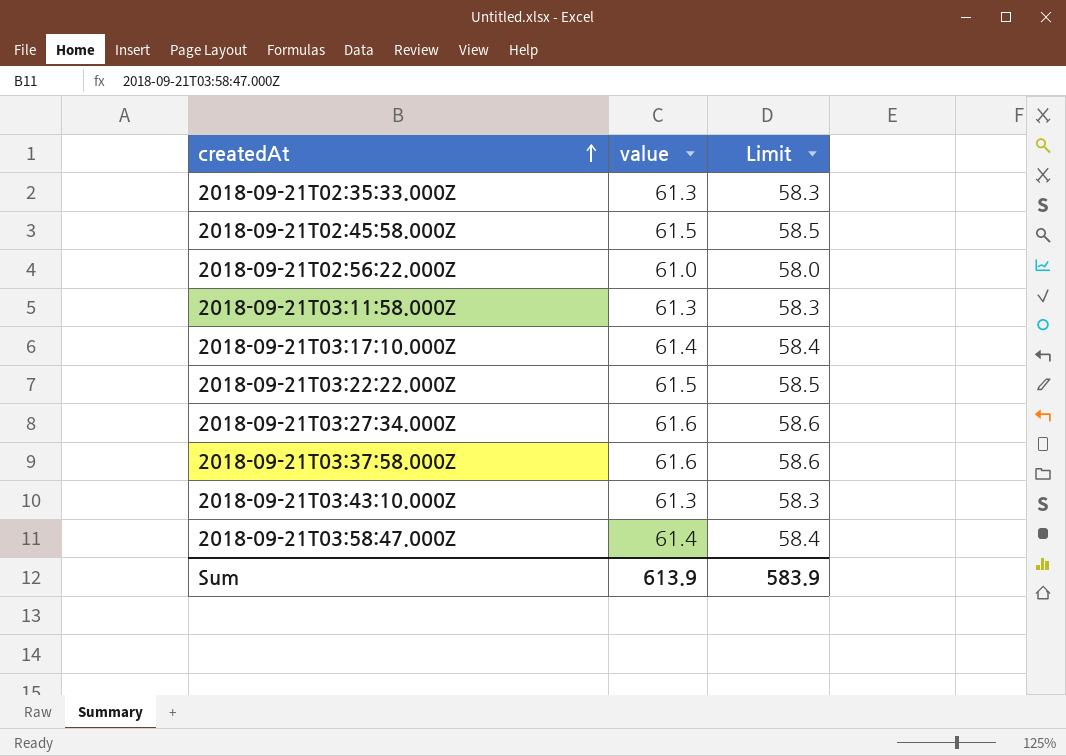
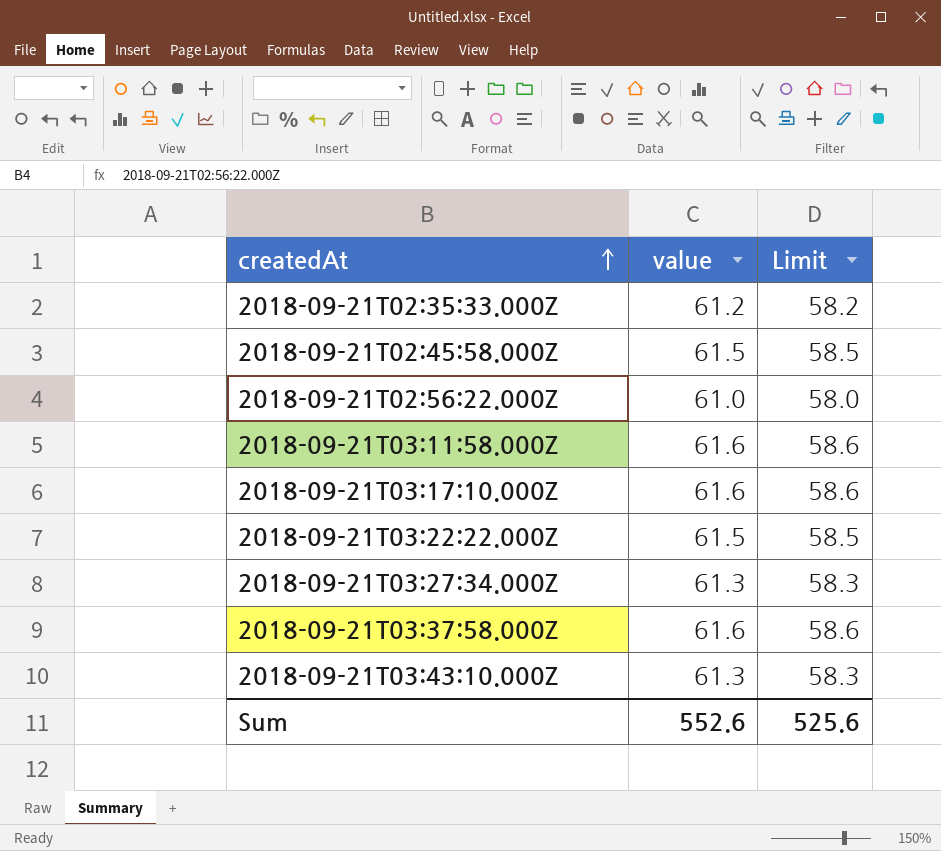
row 2018-09-21T03:58:47.000Z: 61.4 | 58.4 -> none
2018-09-21T02:35:33.000Z | value: 61.3 -> 61.2
2018-09-21T02:35:33.000Z | Limit: 58.3 -> 58.2
2018-09-21T03:11:58.000Z | value: 61.3 -> 61.6
2018-09-21T03:11:58.000Z | Limit: 58.3 -> 58.6
2018-09-21T03:17:10.000Z | value: 61.4 -> 61.6
2018-09-21T03:17:10.000Z | Limit: 58.4 -> 58.6
2018-09-21T03:27:34.000Z | value: 61.6 -> 61.3
2018-09-21T03:27:34.000Z | Limit: 58.6 -> 58.3
Sum | value: 613.9 -> 552.6
Sum | Limit: 583.9 -> 525.6

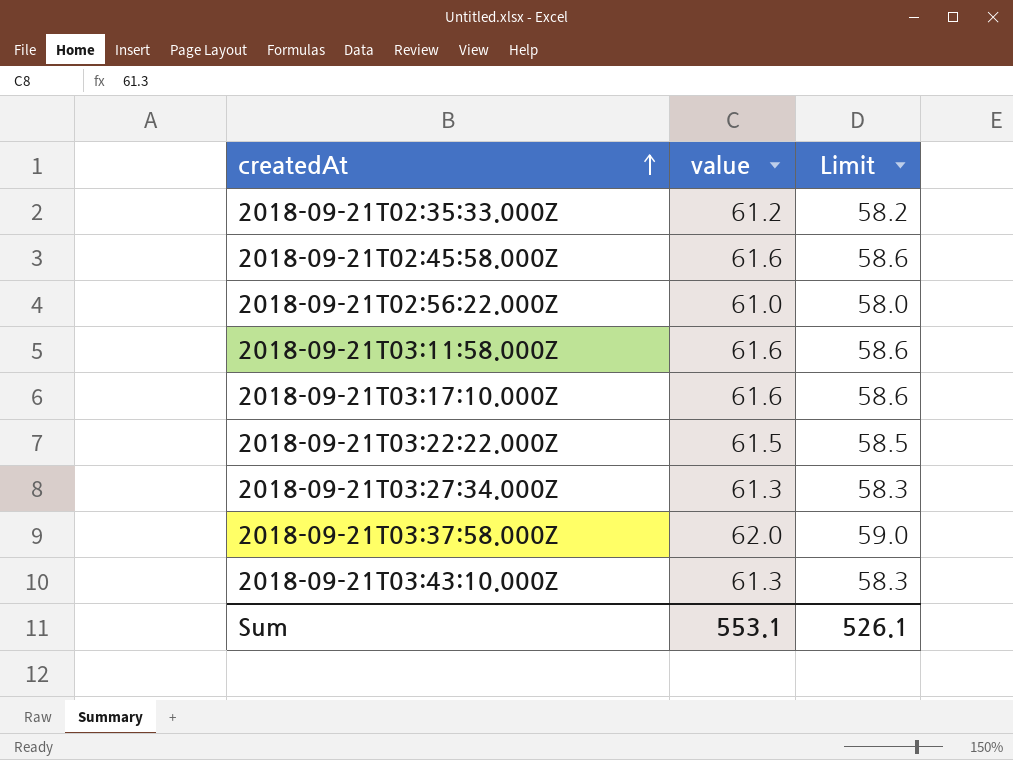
2018-09-21T02:45:58.000Z | value: 61.5 -> 61.6
2018-09-21T02:45:58.000Z | Limit: 58.5 -> 58.6
2018-09-21T03:37:58.000Z | value: 61.6 -> 62.0
2018-09-21T03:37:58.000Z | Limit: 58.6 -> 59.0
Sum | value: 552.6 -> 553.1
Sum | Limit: 525.6 -> 526.1

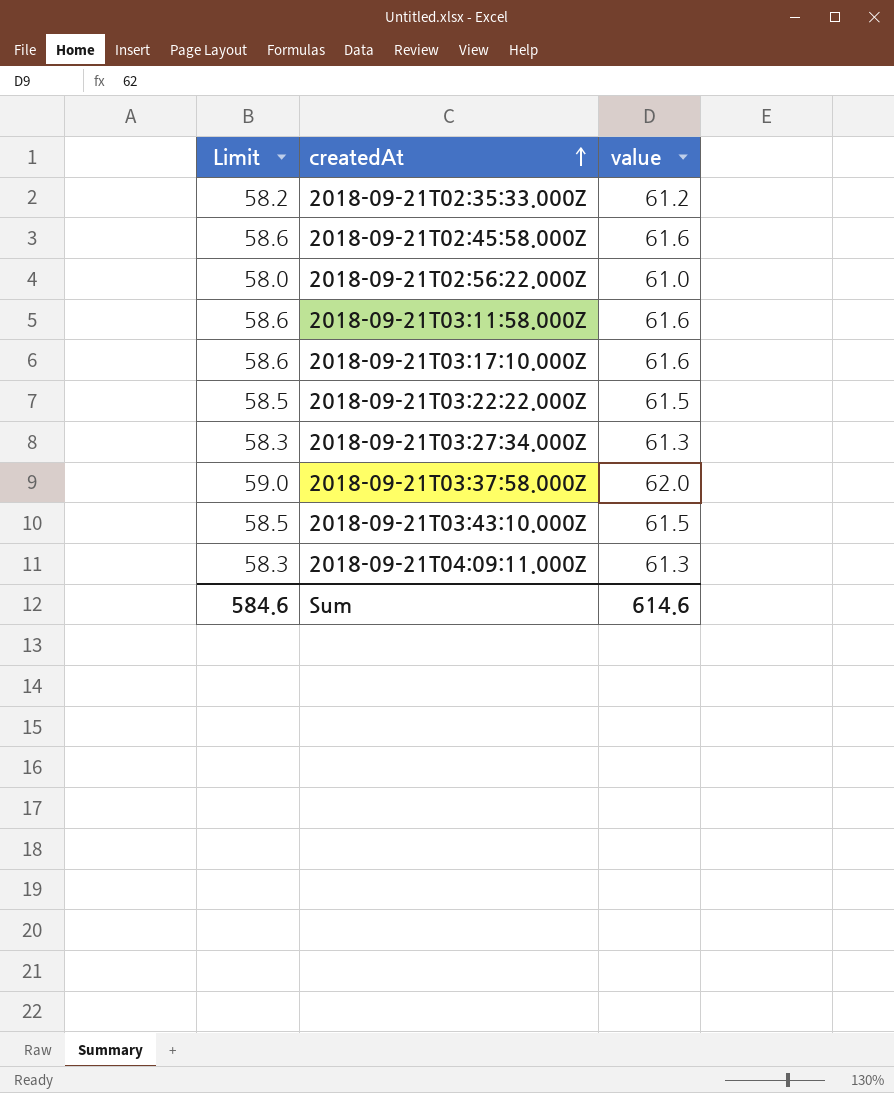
column Limit | position: 3 -> 1
2018-09-21T03:43:10.000Z | Limit: 58.3 -> 58.5
2018-09-21T03:43:10.000Z | value: 61.3 -> 61.5
row 2018-09-21T04:09:11.000Z: none -> 58.3 | 61.3
Sum | Limit: 526.1 -> 584.6
Sum | value: 553.1 -> 614.6

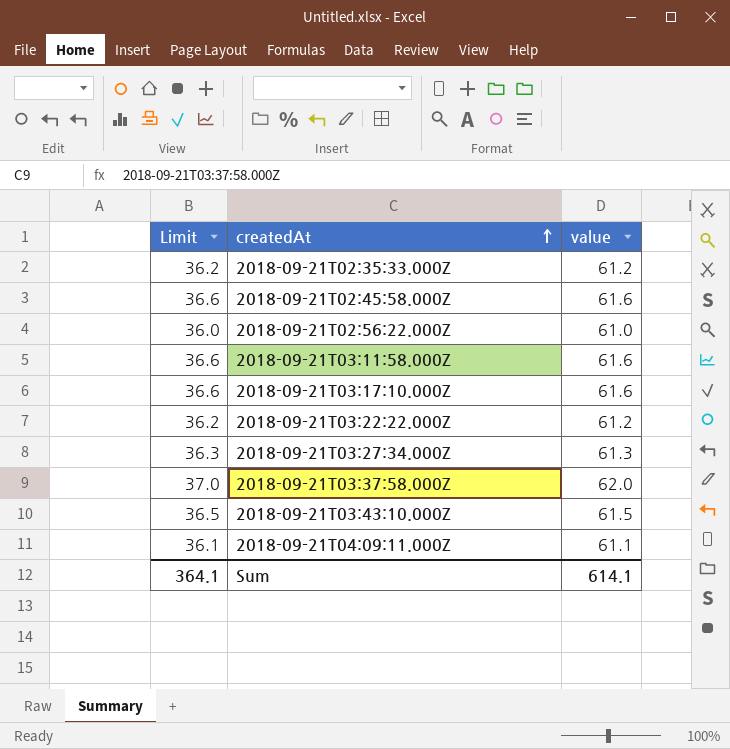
column Limit | formula: [value] - 3 -> [value] - 25
2018-09-21T03:22:22.000Z | value: 61.5 -> 61.2
2018-09-21T04:09:11.000Z | value: 61.3 -> 61.1
Sum | Limit: 584.6 -> 364.1
Sum | value: 614.6 -> 614.1

